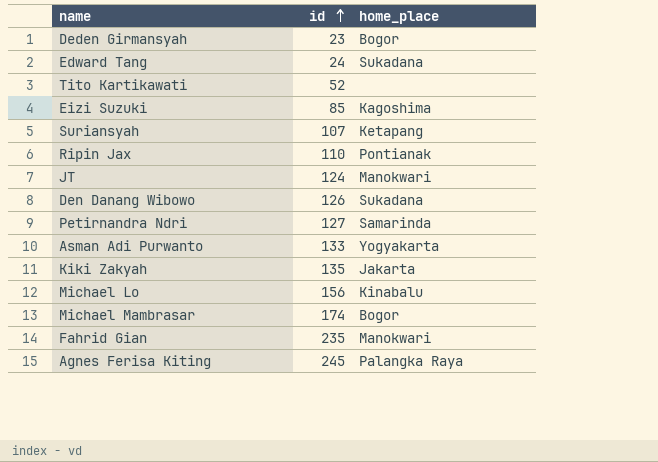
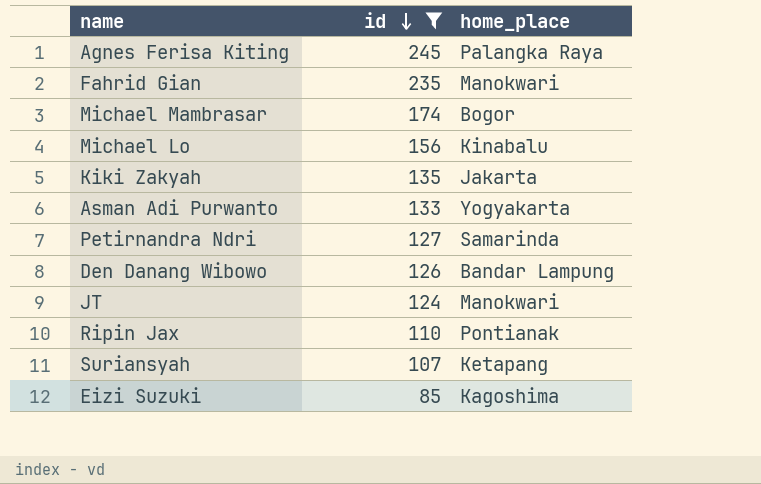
filter: none -> id >= 85
row order: id ascending -> id descending
Den Danang Wibowo | home_place: Sukadana -> Bandar Lampung

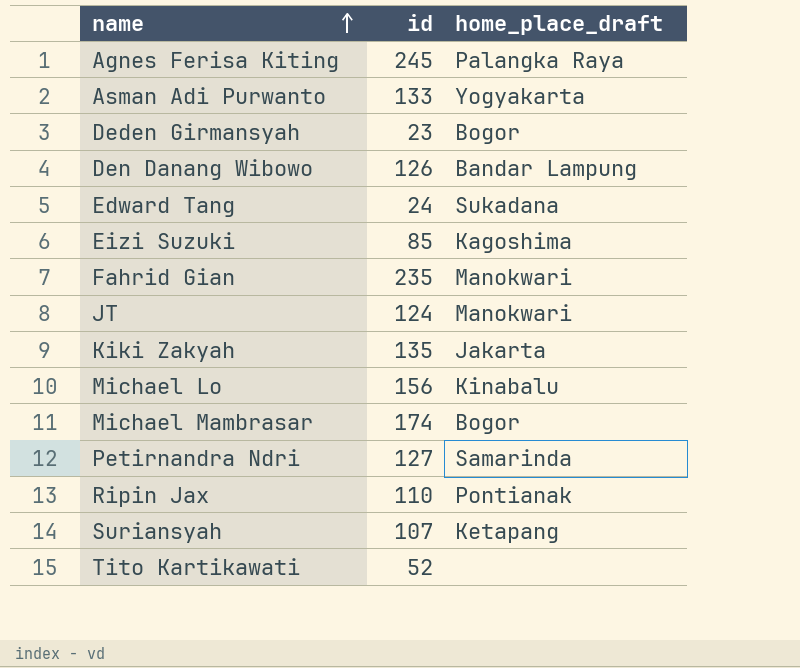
filter: id >= 85 -> none
row order: id descending -> name ascending
column name: home_place -> home_place_draft

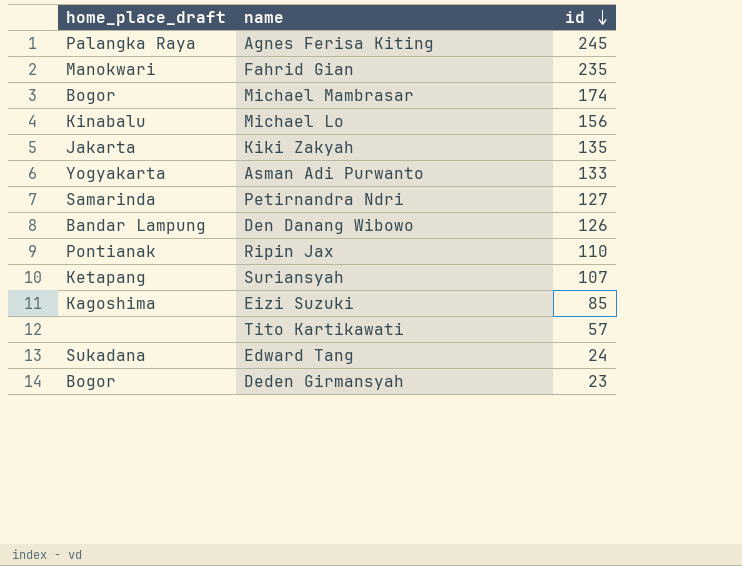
row order: name ascending -> id descending
column home_place_draft | position: 3 -> 1
row JT: 124 | Manokwari -> none
Tito Kartikawati | id: 52 -> 57

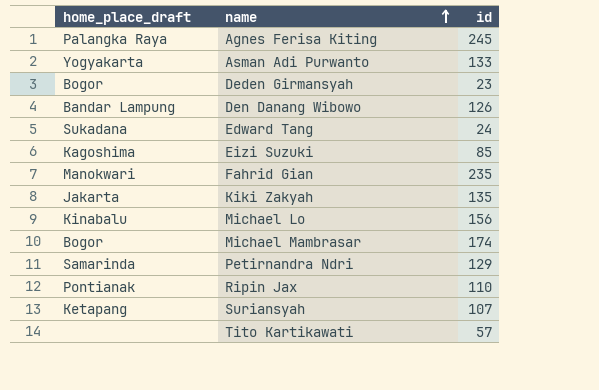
row order: id descending -> name ascending
Petirnandra Ndri | id: 127 -> 129

